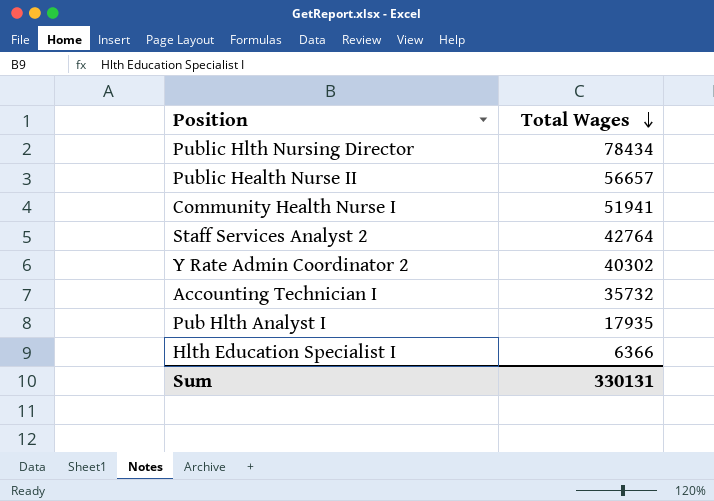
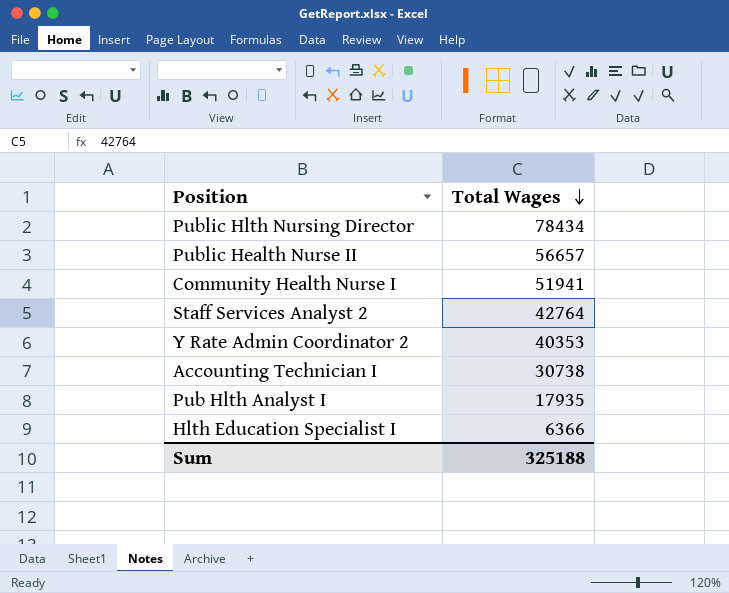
Y Rate Admin Coordinator 2 | Total Wages: 40302 -> 40353
Accounting Technician I | Total Wages: 35732 -> 30738
Sum | Total Wages: 330131 -> 325188

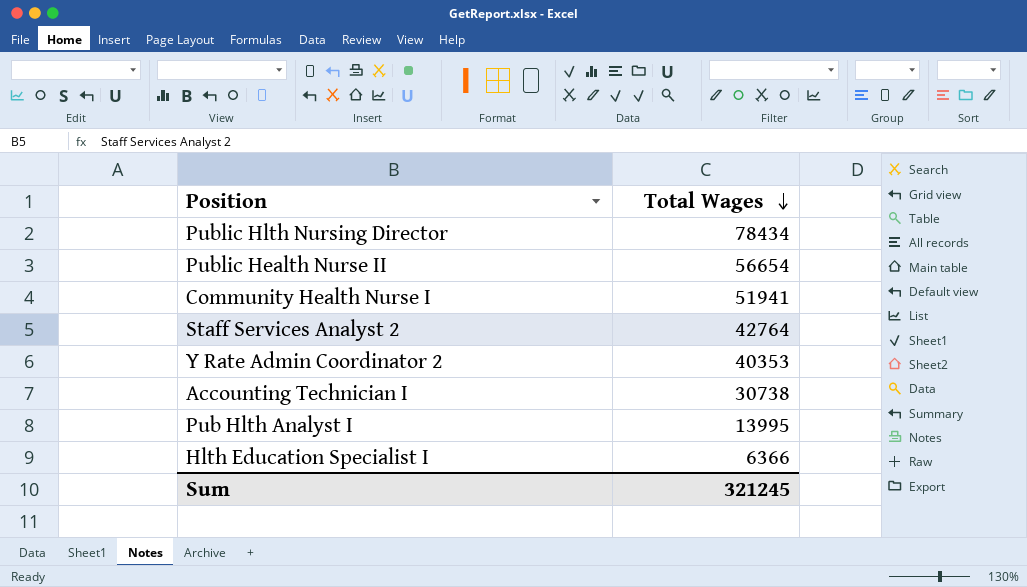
Public Health Nurse II | Total Wages: 56657 -> 56654
Pub Hlth Analyst I | Total Wages: 17935 -> 13995
Sum | Total Wages: 325188 -> 321245

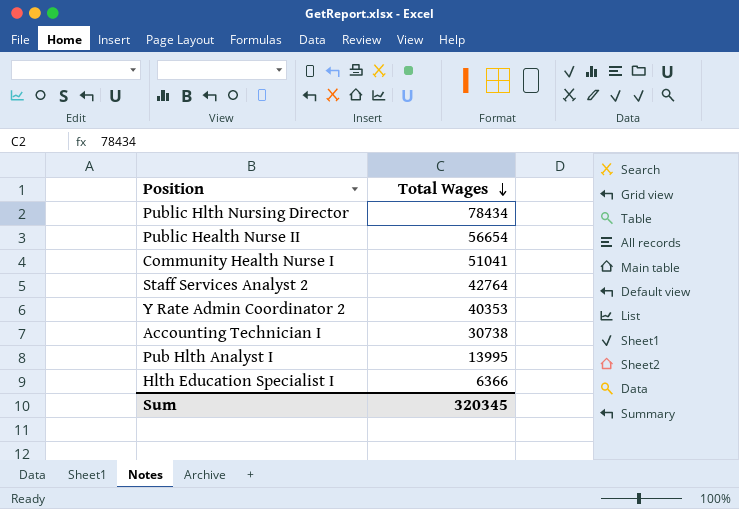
Community Health Nurse I | Total Wages: 51941 -> 51041
Sum | Total Wages: 321245 -> 320345

